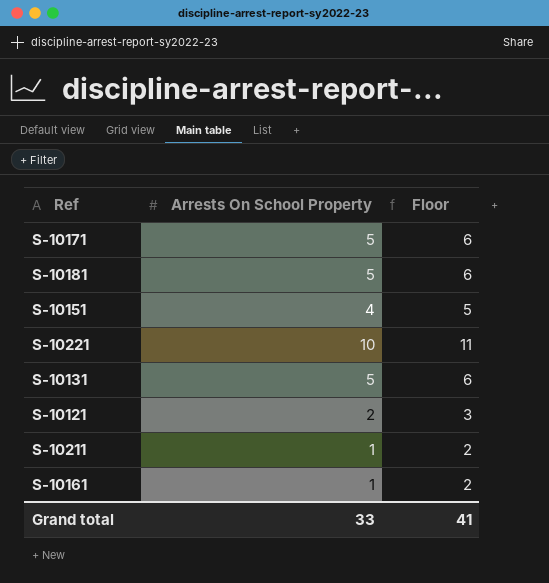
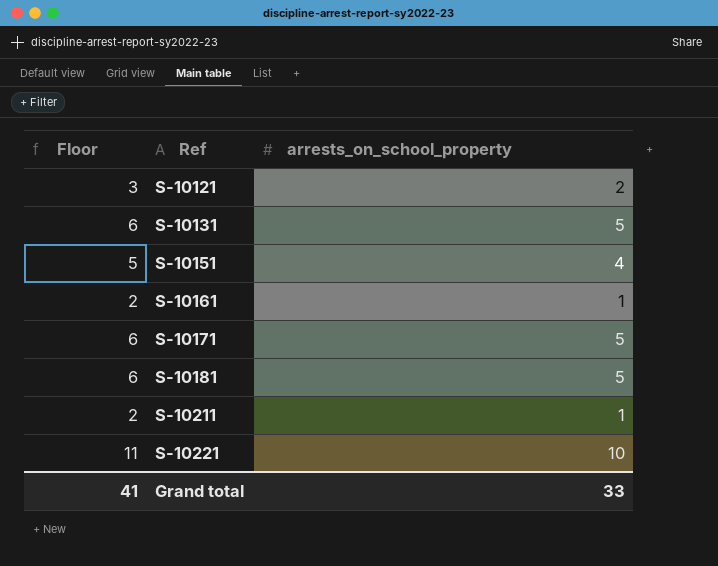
row order: none -> Ref ascending
column Floor | position: 3 -> 1
column name: Arrests On School Property -> arrests_on_school_property

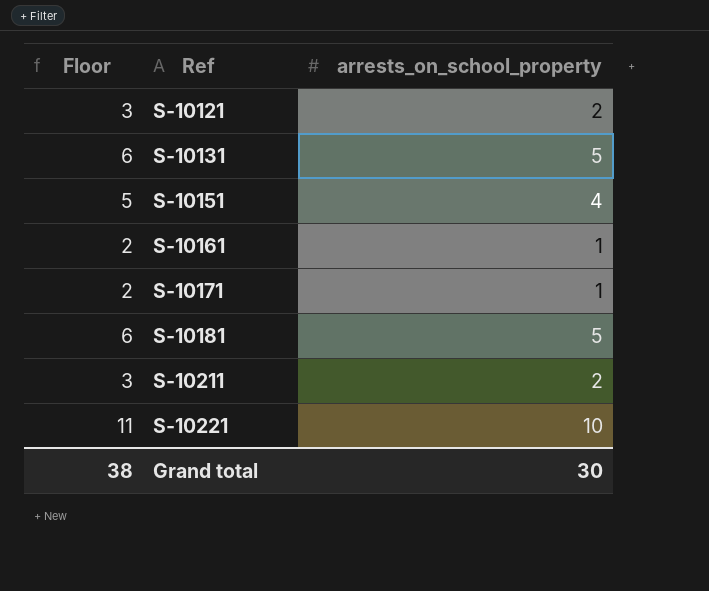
S-10171 | Floor: 6 -> 2
S-10171 | arrests_on_school_property: 5 -> 1
S-10211 | Floor: 2 -> 3
S-10211 | arrests_on_school_property: 1 -> 2
Grand total | Floor: 41 -> 38
Grand total | arrests_on_school_property: 33 -> 30

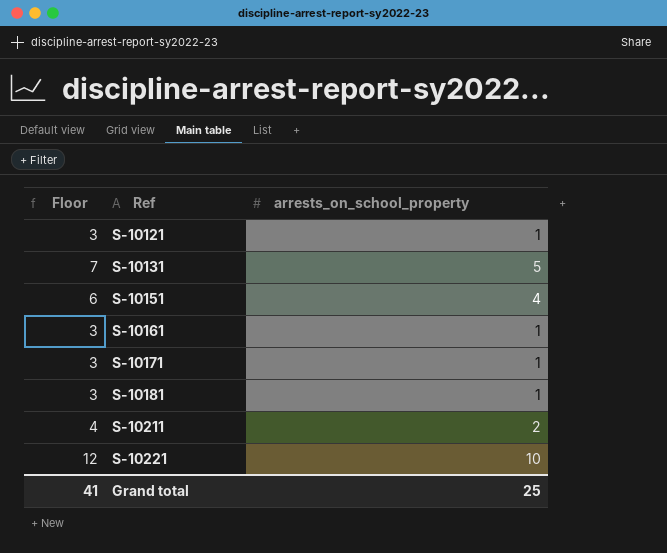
column Floor | formula: [arrests_on_school_property] + 1 -> [arrests_on_school_property] + 2
S-10121 | arrests_on_school_property: 2 -> 1
S-10181 | arrests_on_school_property: 5 -> 1
Grand total | Floor: 38 -> 41
Grand total | arrests_on_school_property: 30 -> 25

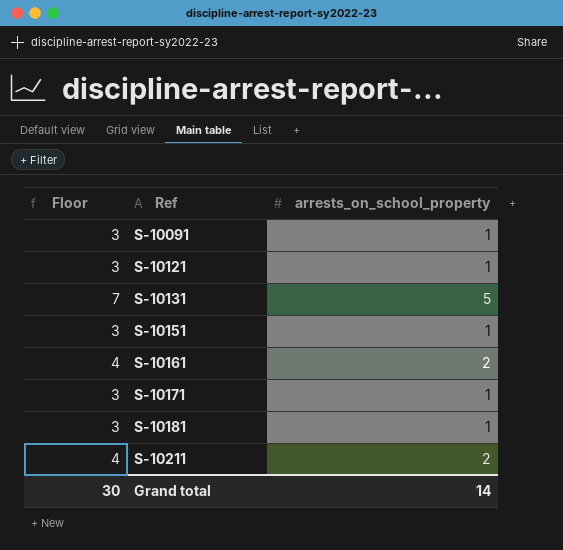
row S-10221: 12 | 10 -> none
row S-10091: none -> 3 | 1
S-10151 | Floor: 6 -> 3
S-10151 | arrests_on_school_property: 4 -> 1
S-10161 | Floor: 3 -> 4
S-10161 | arrests_on_school_property: 1 -> 2
Grand total | Floor: 41 -> 30
Grand total | arrests_on_school_property: 25 -> 14

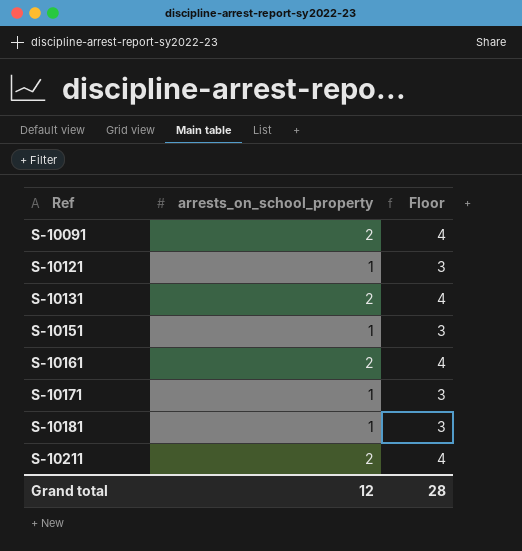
column Floor | position: 1 -> 3
S-10091 | arrests_on_school_property: 1 -> 2
S-10091 | Floor: 3 -> 4
S-10131 | arrests_on_school_property: 5 -> 2
S-10131 | Floor: 7 -> 4
Grand total | arrests_on_school_property: 14 -> 12
Grand total | Floor: 30 -> 28

